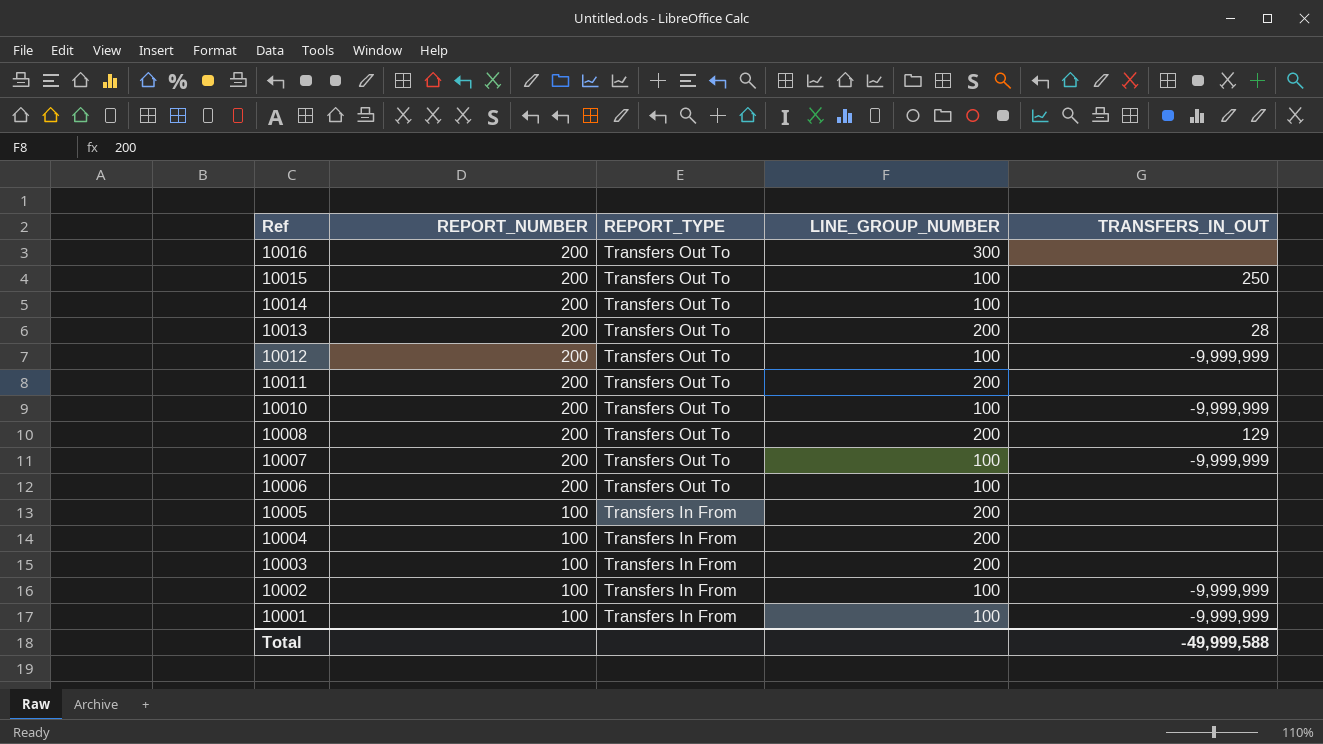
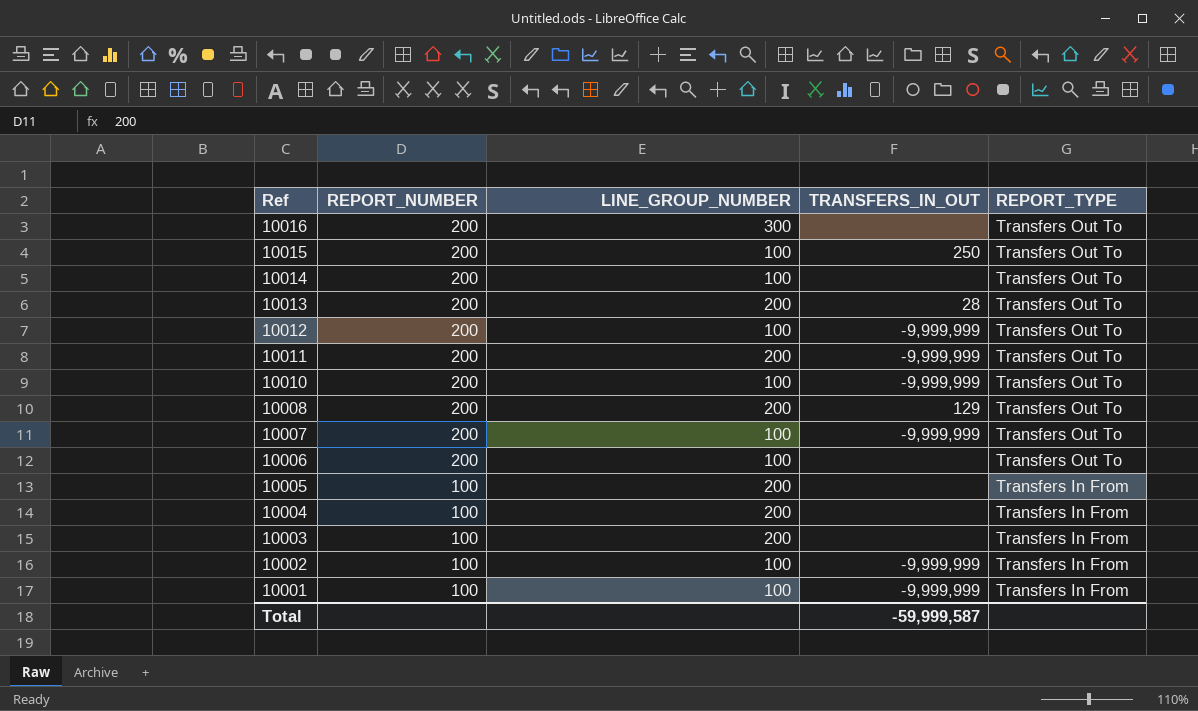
column REPORT_TYPE | position: 3 -> 5
10011 | TRANSFERS_IN_OUT: none -> -9,999,999
Total | TRANSFERS_IN_OUT: -49,999,588 -> -59,999,587

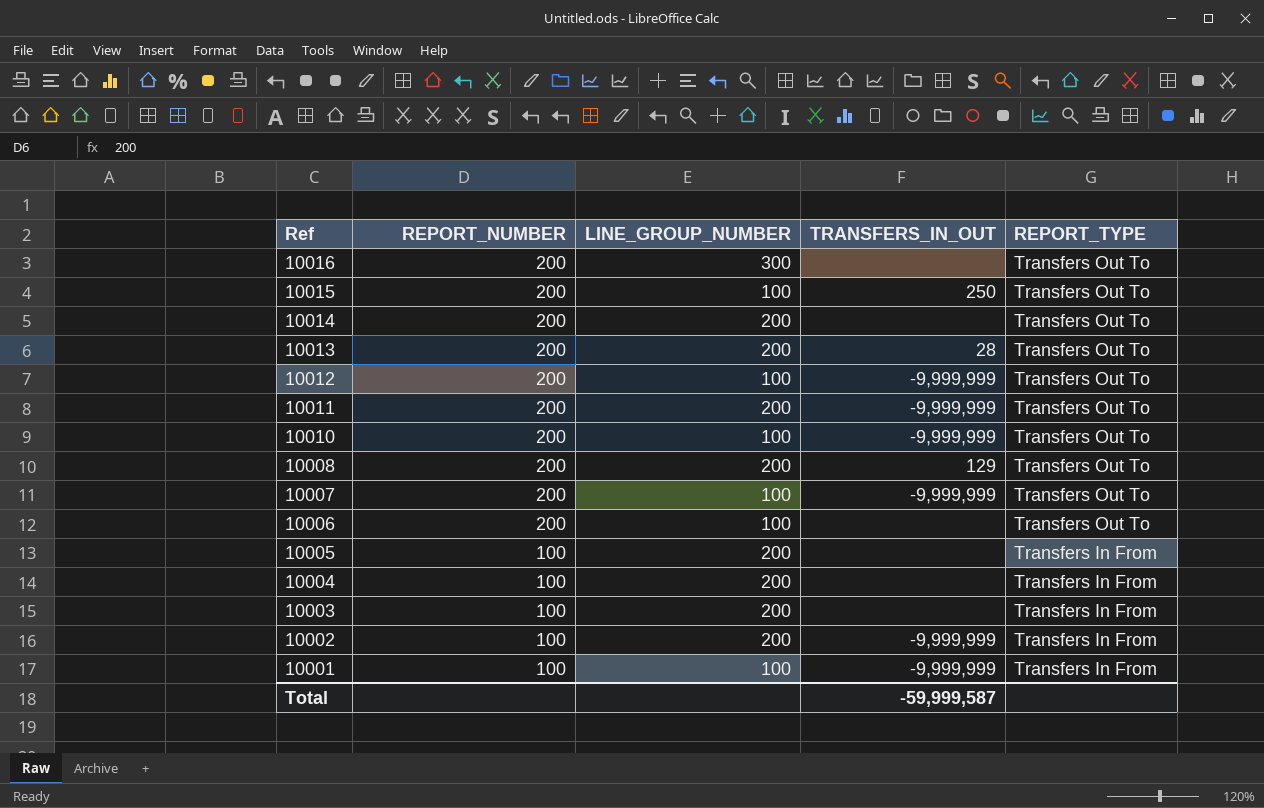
10014 | LINE_GROUP_NUMBER: 100 -> 200
10002 | LINE_GROUP_NUMBER: 100 -> 200

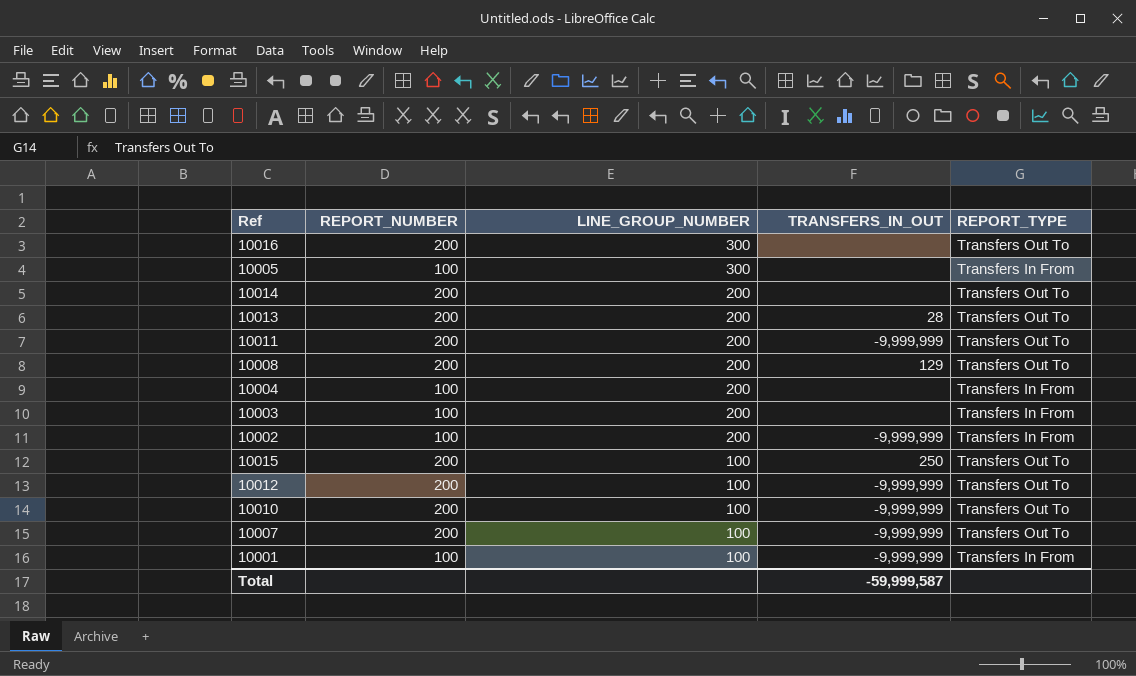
row order: Ref descending -> LINE_GROUP_NUMBER descending
row 10006: 200 | 100 | none | Transfers Out To -> none
10005 | LINE_GROUP_NUMBER: 200 -> 300

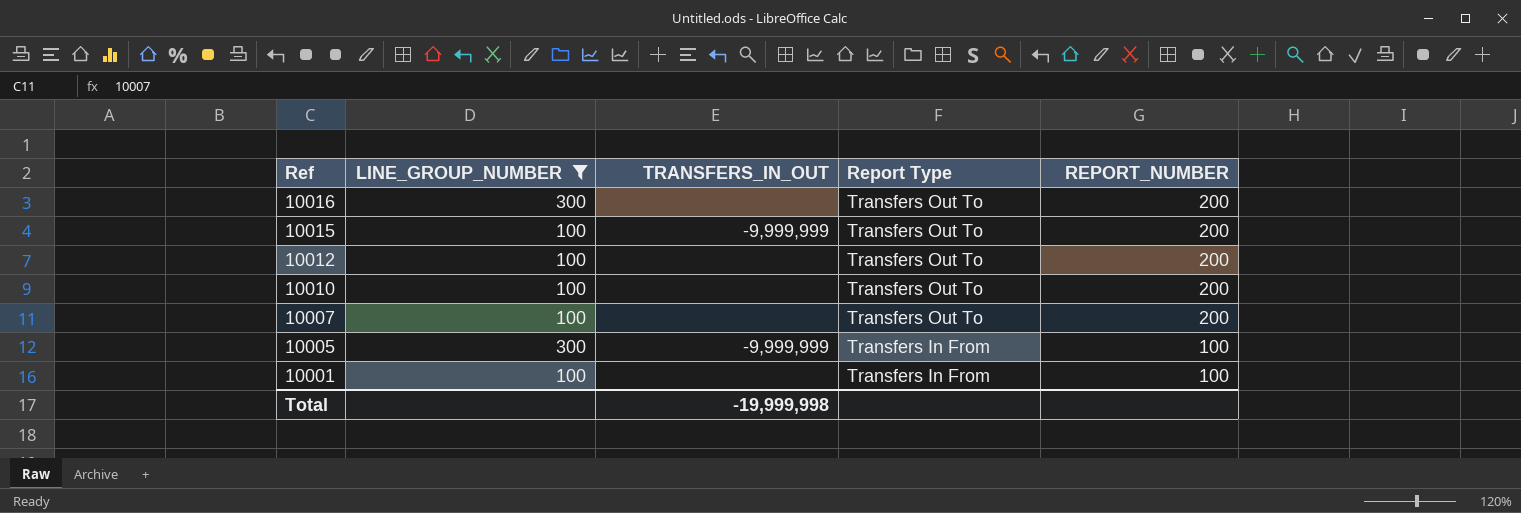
filter: none -> LINE_GROUP_NUMBER != 200
row order: LINE_GROUP_NUMBER descending -> Ref descending
column name: REPORT_TYPE -> Report Type
column REPORT_NUMBER | position: 2 -> 5
10015 | TRANSFERS_IN_OUT: 250 -> -9,999,999
10012 | TRANSFERS_IN_OUT: -9,999,999 -> none
10010 | TRANSFERS_IN_OUT: -9,999,999 -> none
10007 | TRANSFERS_IN_OUT: -9,999,999 -> none
10005 | TRANSFERS_IN_OUT: none -> -9,999,999
10001 | TRANSFERS_IN_OUT: -9,999,999 -> none
Total | TRANSFERS_IN_OUT: -59,999,587 -> -19,999,998

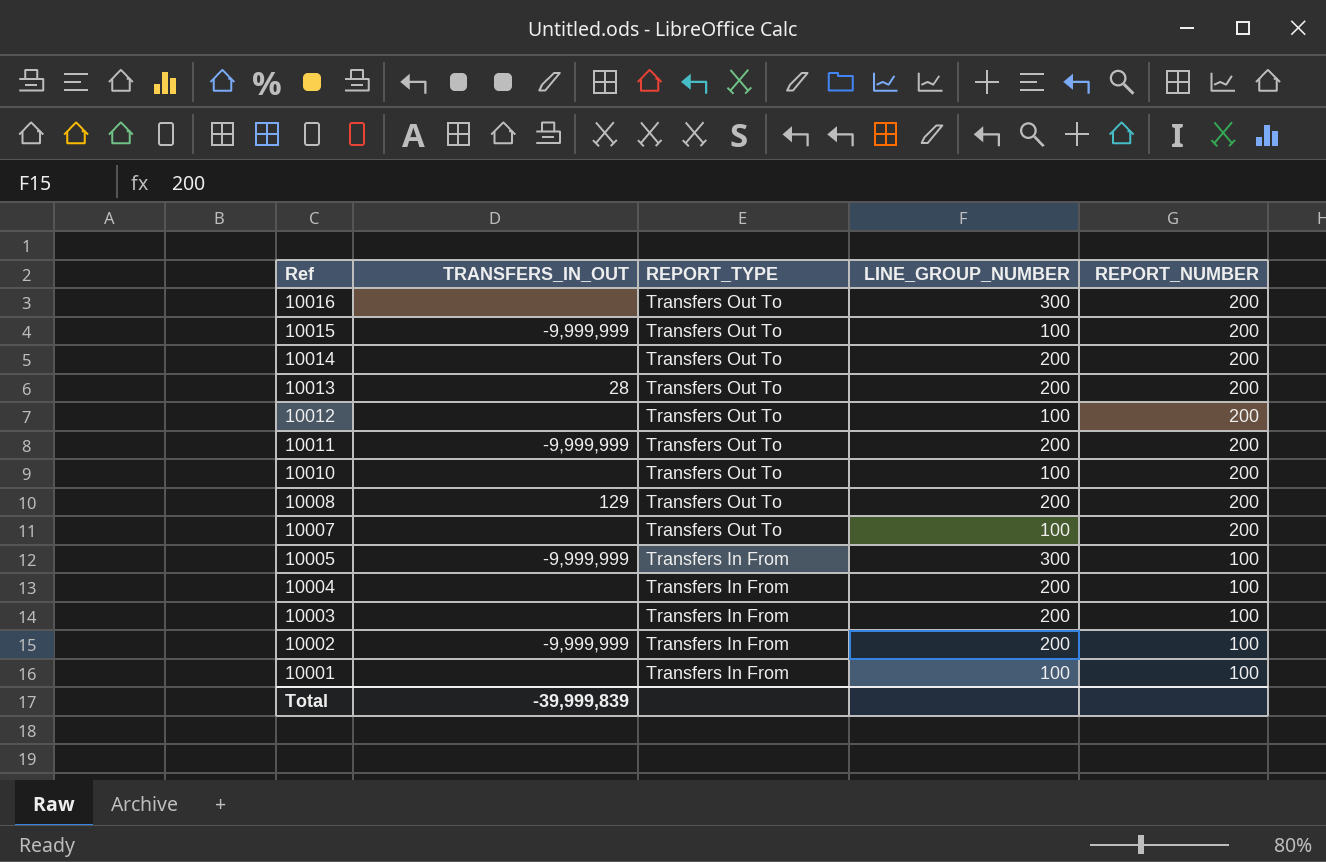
filter: LINE_GROUP_NUMBER != 200 -> none
column name: Report Type -> REPORT_TYPE
column LINE_GROUP_NUMBER | position: 2 -> 4
Total | TRANSFERS_IN_OUT: -19,999,998 -> -39,999,839

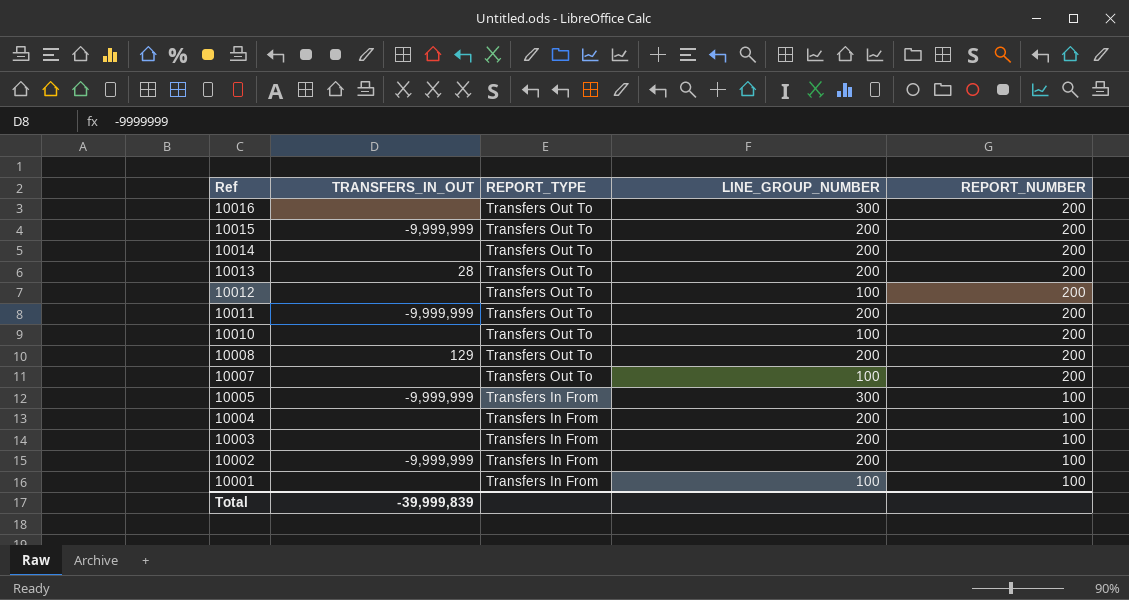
10015 | LINE_GROUP_NUMBER: 100 -> 200

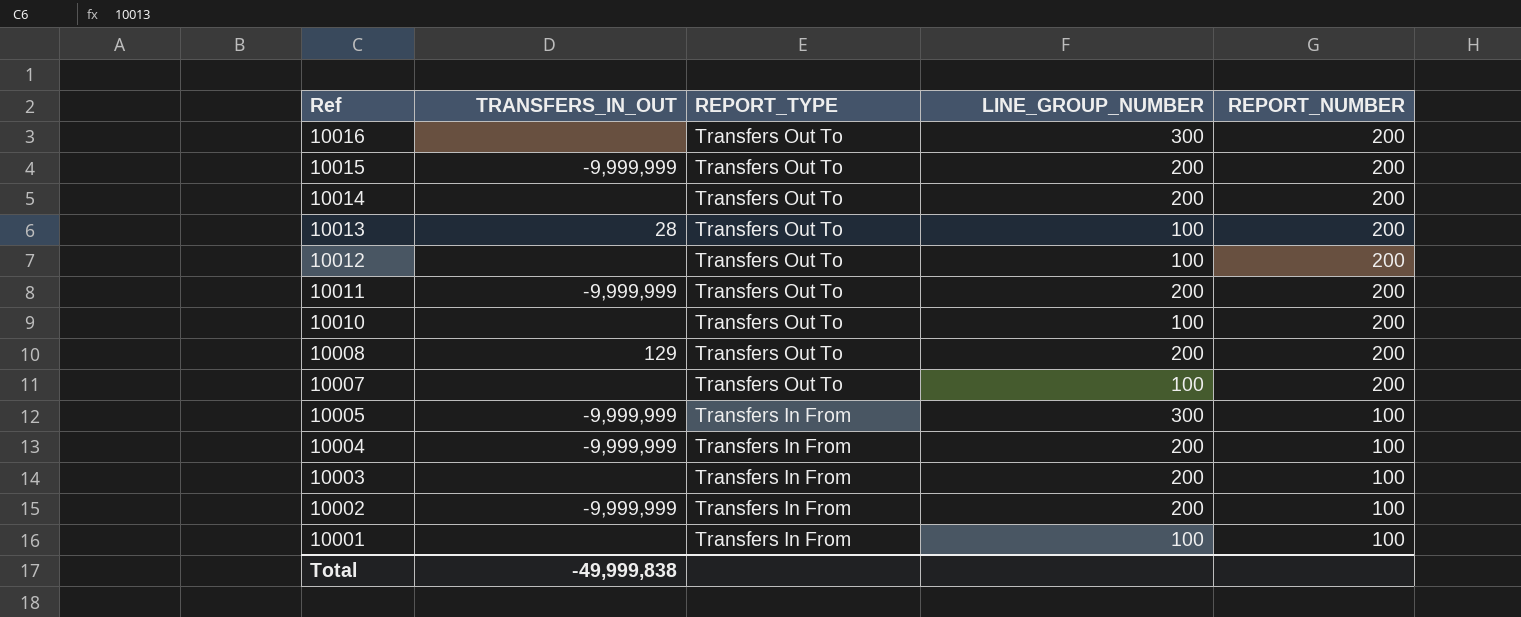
10013 | LINE_GROUP_NUMBER: 200 -> 100
10004 | TRANSFERS_IN_OUT: none -> -9,999,999
Total | TRANSFERS_IN_OUT: -39,999,839 -> -49,999,838

